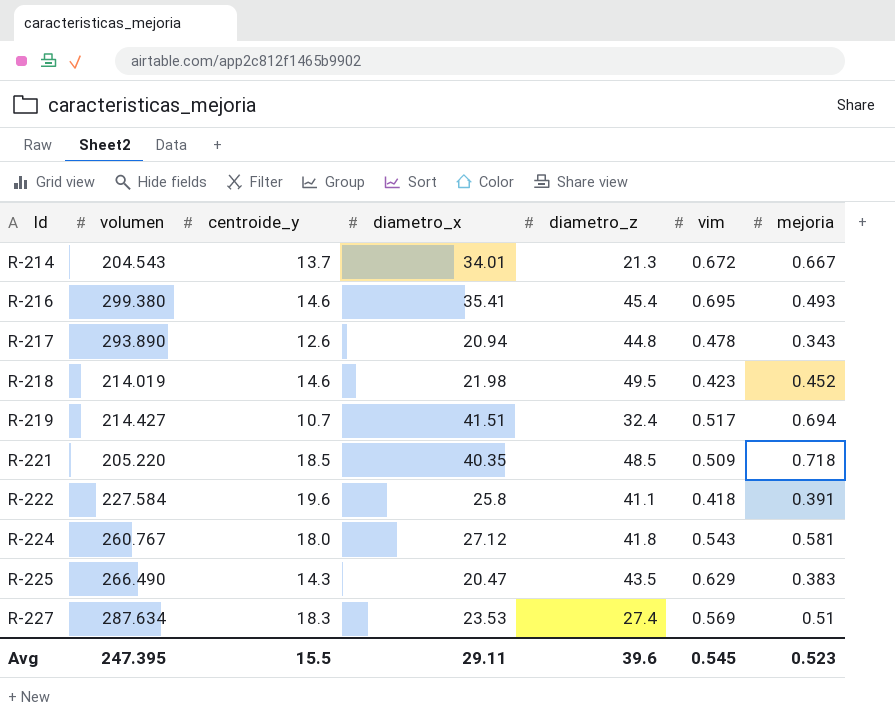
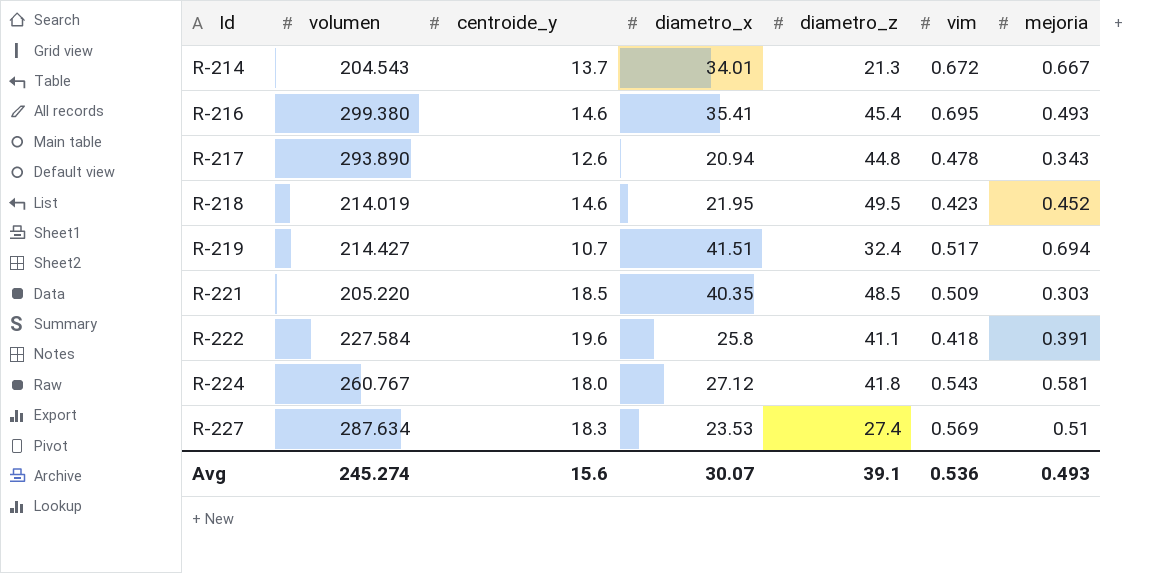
row R-225: 266.490 | 14.3 | 20.47 | 43.5 | 0.629 | 0.383 -> none
R-218 | diametro_x: 21.98 -> 21.95
R-221 | mejoria: 0.718 -> 0.303
Avg | volumen: 247.395 -> 245.274
Avg | centroide_y: 15.5 -> 15.6
Avg | diametro_x: 29.11 -> 30.07
Avg | diametro_z: 39.6 -> 39.1
Avg | vim: 0.545 -> 0.536
Avg | mejoria: 0.523 -> 0.493

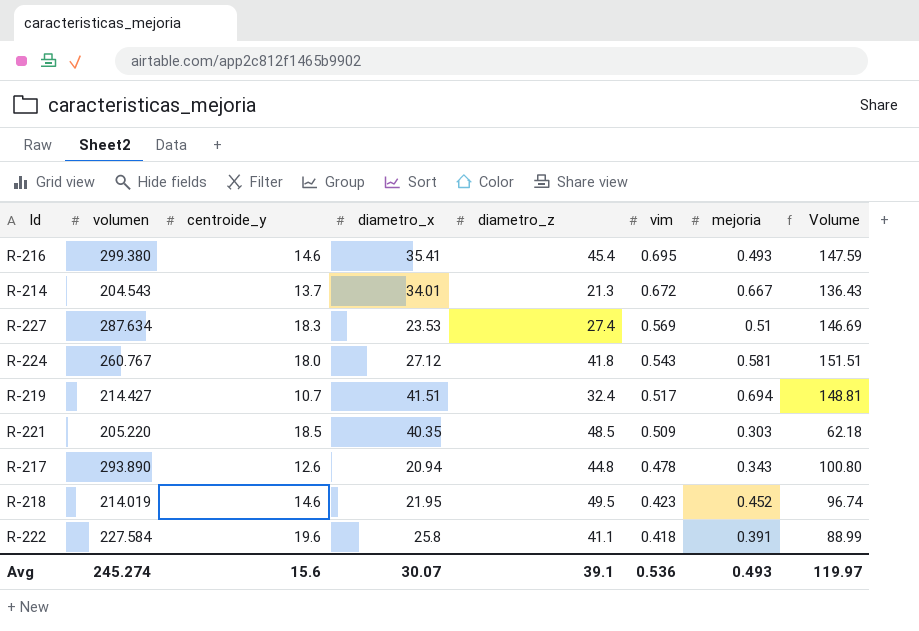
row order: Id ascending -> vim descending
column Volume | formula: none -> [volumen] * [mejoria]

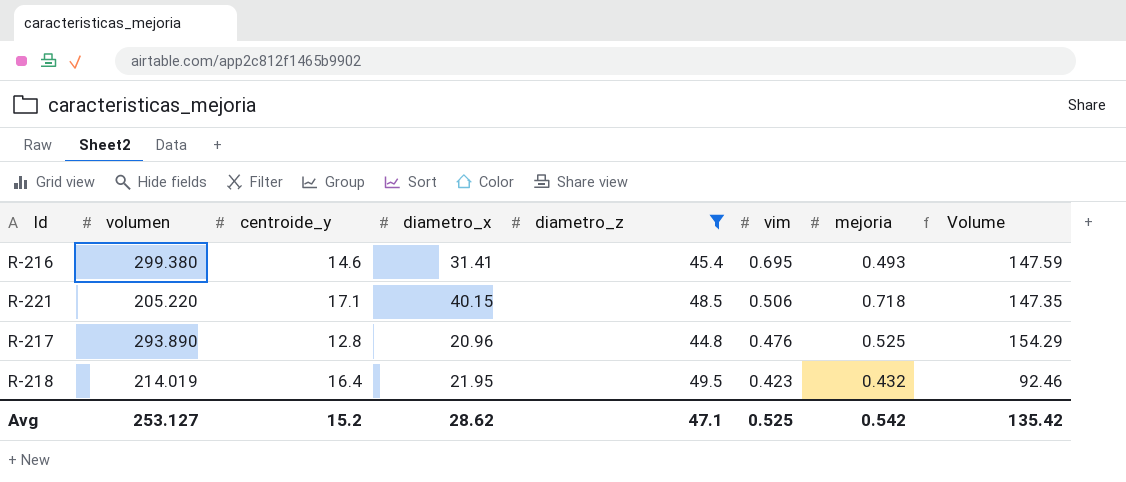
filter: none -> diametro_z >= 44.8
R-216 | diametro_x: 35.41 -> 31.41
R-221 | centroide_y: 18.5 -> 17.1
R-221 | diametro_x: 40.35 -> 40.15
R-221 | vim: 0.509 -> 0.506
R-221 | mejoria: 0.303 -> 0.718
R-221 | Volume: 62.18 -> 147.35
R-217 | centroide_y: 12.6 -> 12.8
R-217 | diametro_x: 20.94 -> 20.96
R-217 | vim: 0.478 -> 0.476
R-217 | mejoria: 0.343 -> 0.525
R-217 | Volume: 100.80 -> 154.29
R-218 | centroide_y: 14.6 -> 16.4
R-218 | mejoria: 0.452 -> 0.432
R-218 | Volume: 96.74 -> 92.46
Avg | volumen: 245.274 -> 253.127
Avg | centroide_y: 15.6 -> 15.2
Avg | diametro_x: 30.07 -> 28.62
Avg | diametro_z: 39.1 -> 47.1
Avg | vim: 0.536 -> 0.525
Avg | mejoria: 0.493 -> 0.542
Avg | Volume: 119.97 -> 135.42

